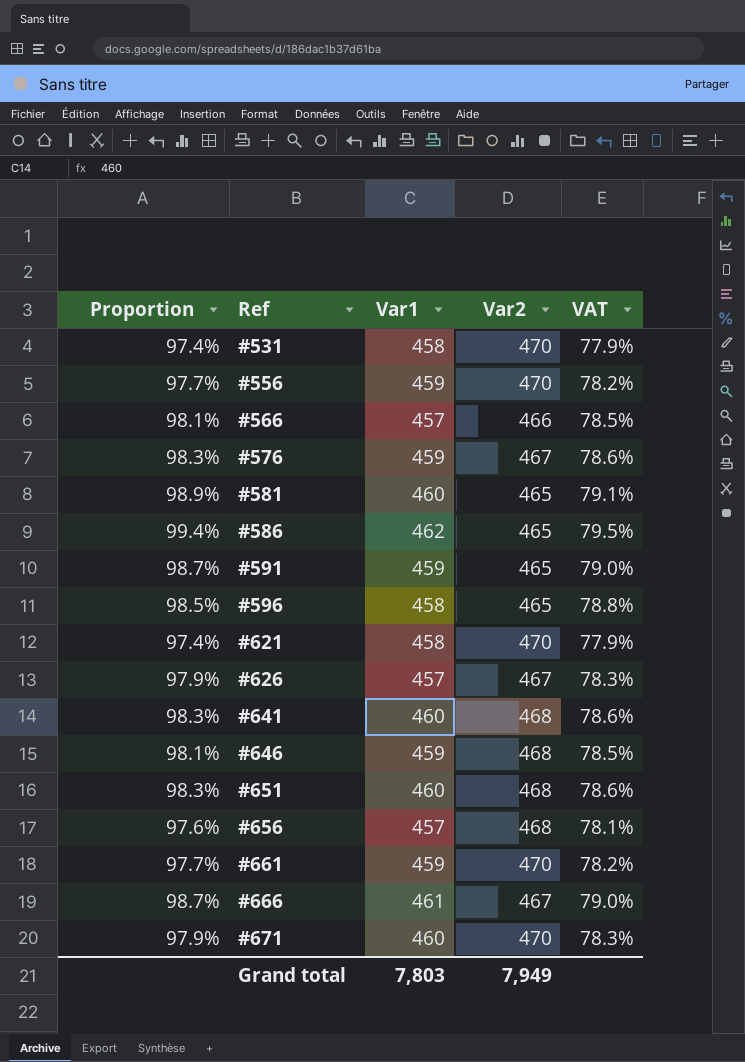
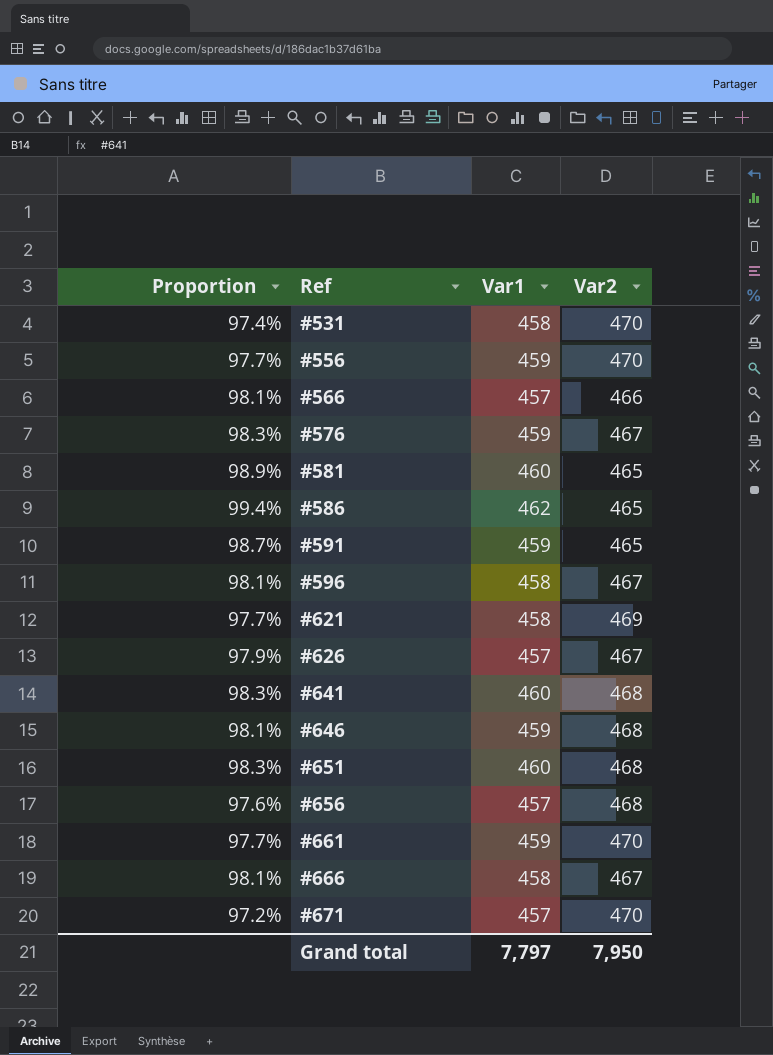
column VAT | formula: [Proportion] * 0.8 -> none
#596 | Proportion: 98.5% -> 98.1%
#596 | Var2: 465 -> 467
#621 | Proportion: 97.4% -> 97.7%
#621 | Var2: 470 -> 469
#666 | Proportion: 98.7% -> 98.1%
#666 | Var1: 461 -> 458
#671 | Proportion: 97.9% -> 97.2%
#671 | Var1: 460 -> 457
Grand total | Var1: 7,803 -> 7,797
Grand total | Var2: 7,949 -> 7,950

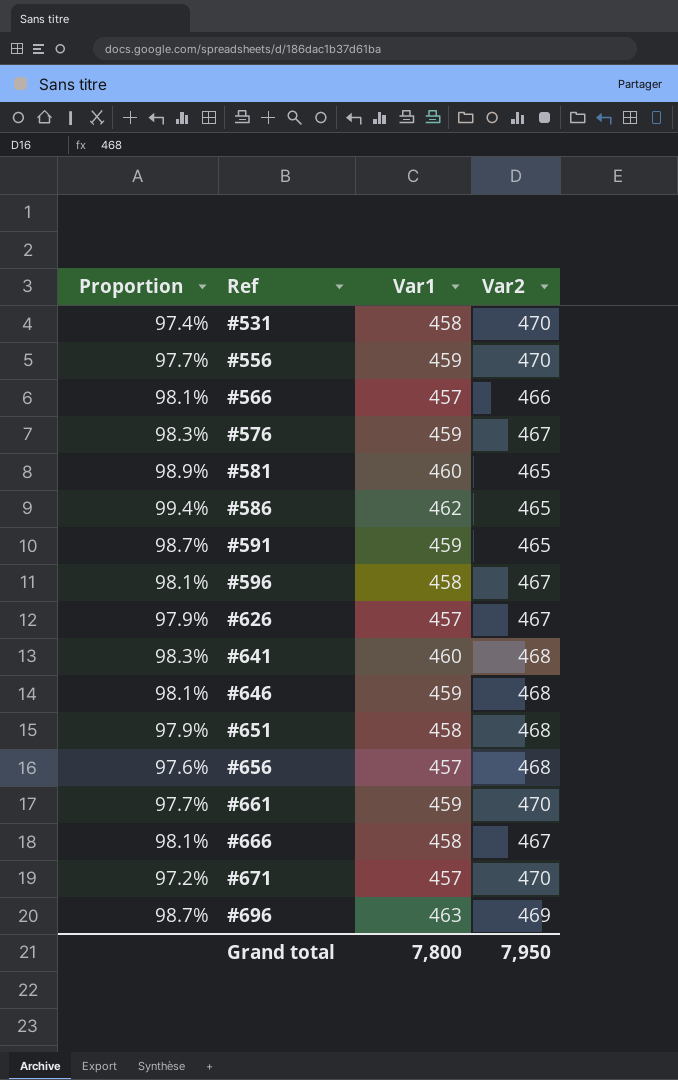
row #621: 97.7% | 458 | 469 -> none
#651 | Proportion: 98.3% -> 97.9%
#651 | Var1: 460 -> 458
row #696: none -> 98.7% | 463 | 469
Grand total | Var1: 7,797 -> 7,800

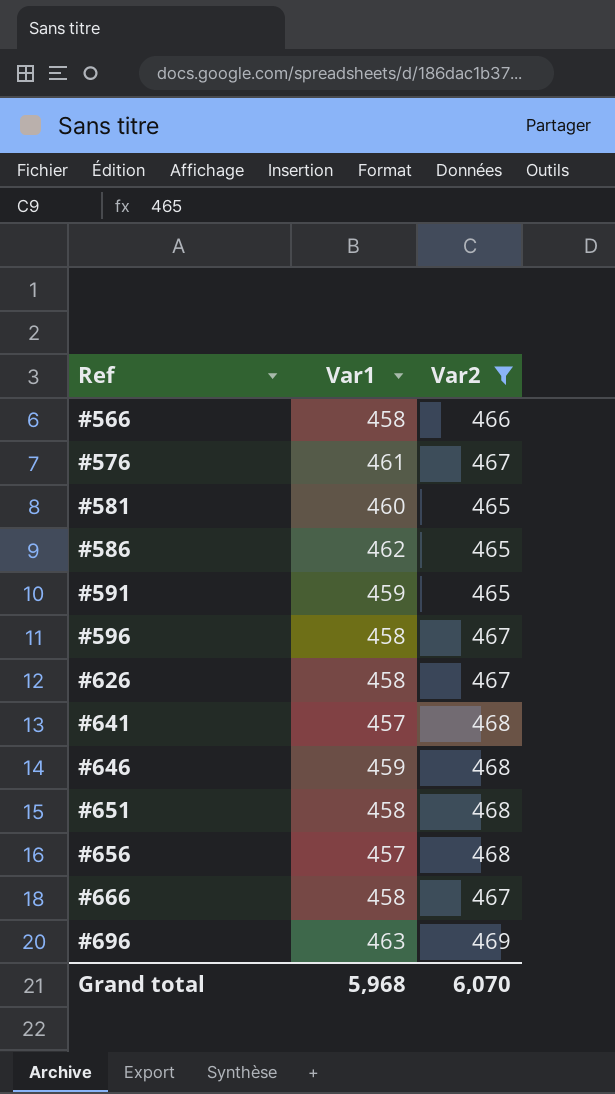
filter: none -> Var2 != 470
column Proportion | formula: [Var1] / [Var2] -> none
#566 | Var1: 457 -> 458
#576 | Var1: 459 -> 461
#626 | Var1: 457 -> 458
#641 | Var1: 460 -> 457
Grand total | Var1: 7,800 -> 5,968
Grand total | Var2: 7,950 -> 6,070

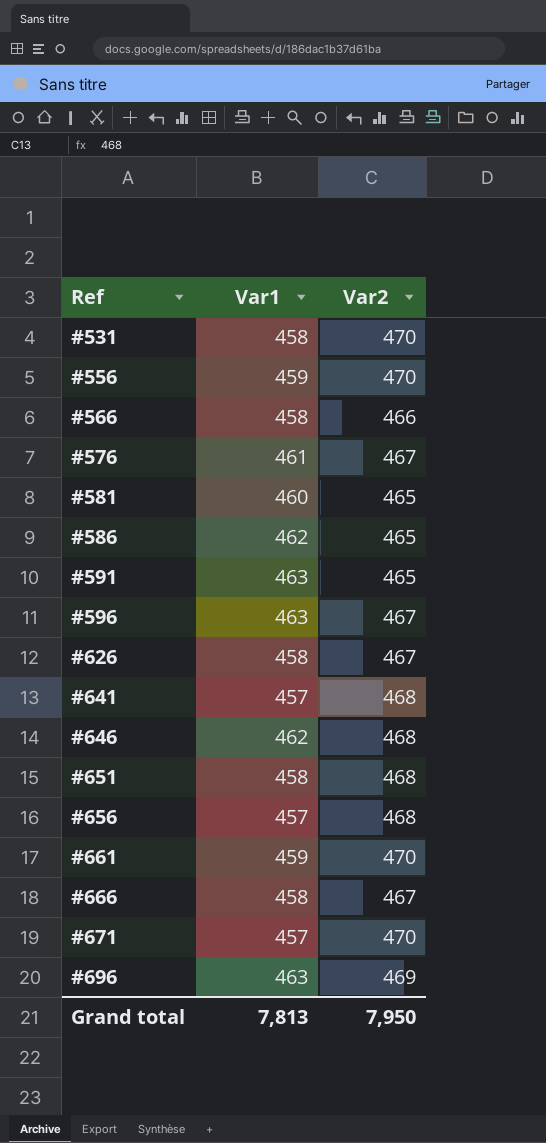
filter: Var2 != 470 -> none
#591 | Var1: 459 -> 463
#596 | Var1: 458 -> 463
#646 | Var1: 459 -> 462
Grand total | Var1: 5,968 -> 7,813
Grand total | Var2: 6,070 -> 7,950

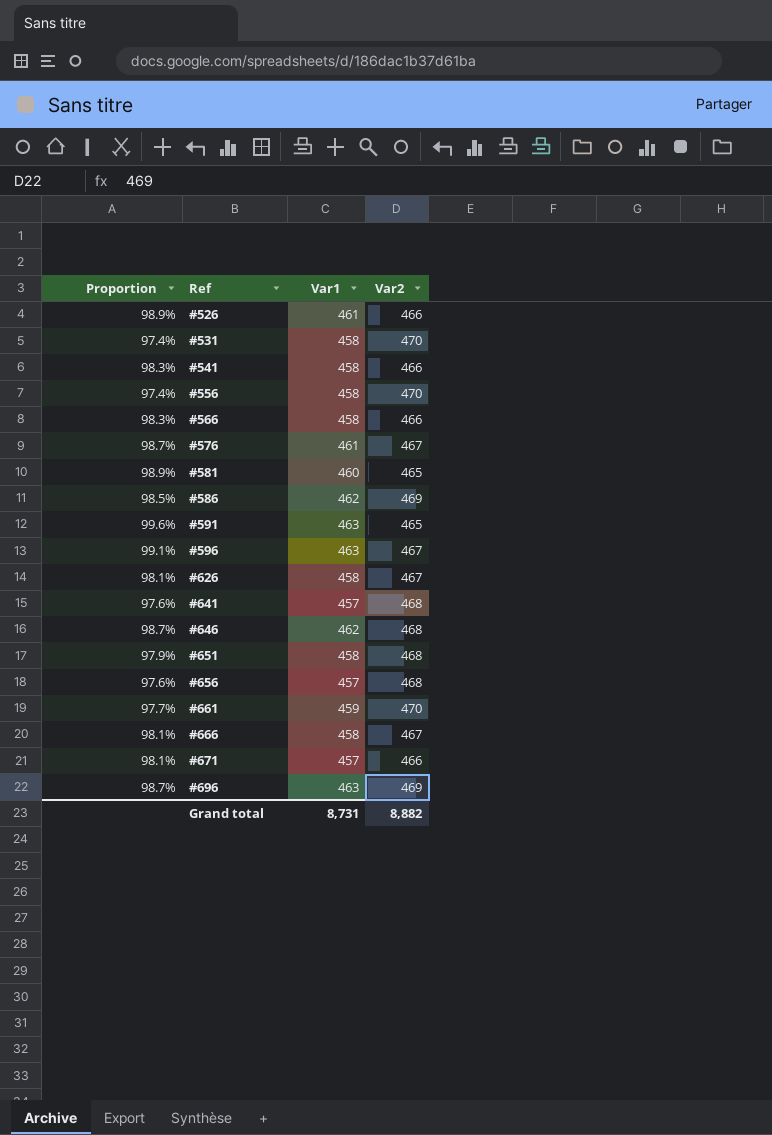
column Proportion | formula: none -> [Var1] / [Var2]
row #526: none -> 98.9% | 461 | 466
row #541: none -> 98.3% | 458 | 466
#556 | Var1: 459 -> 458
#586 | Var2: 465 -> 469
#671 | Var2: 470 -> 466
Grand total | Var1: 7,813 -> 8,731
Grand total | Var2: 7,950 -> 8,882

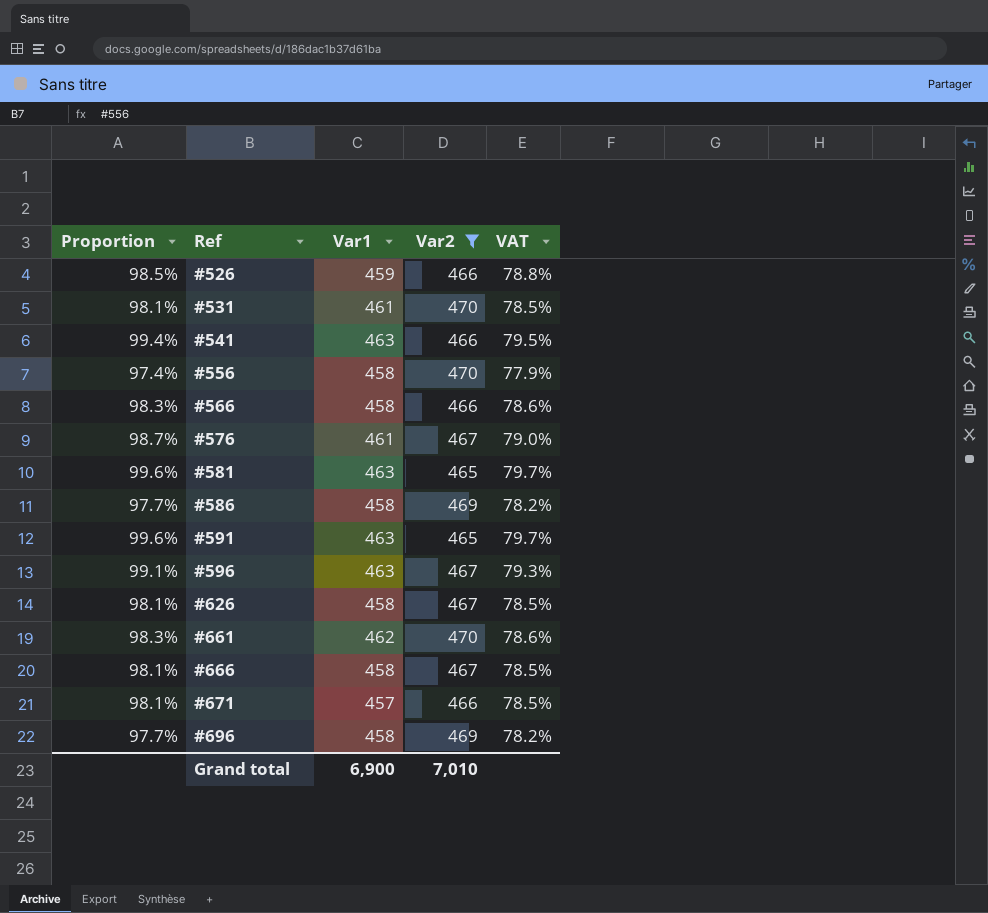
filter: none -> Var2 != 468
column VAT | formula: none -> [Proportion] * 0.8
#526 | Proportion: 98.9% -> 98.5%
#526 | Var1: 461 -> 459
#531 | Proportion: 97.4% -> 98.1%
#531 | Var1: 458 -> 461
#541 | Proportion: 98.3% -> 99.4%
#541 | Var1: 458 -> 463
#581 | Proportion: 98.9% -> 99.6%
#581 | Var1: 460 -> 463
#586 | Proportion: 98.5% -> 97.7%
#586 | Var1: 462 -> 458
#661 | Proportion: 97.7% -> 98.3%
#661 | Var1: 459 -> 462
#696 | Proportion: 98.7% -> 97.7%
#696 | Var1: 463 -> 458
Grand total | Var1: 8,731 -> 6,900
Grand total | Var2: 8,882 -> 7,010

